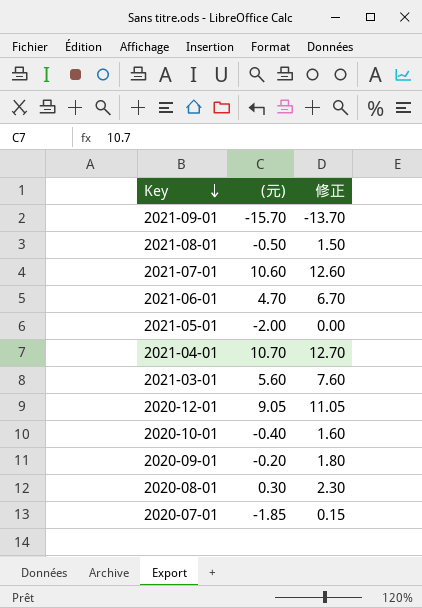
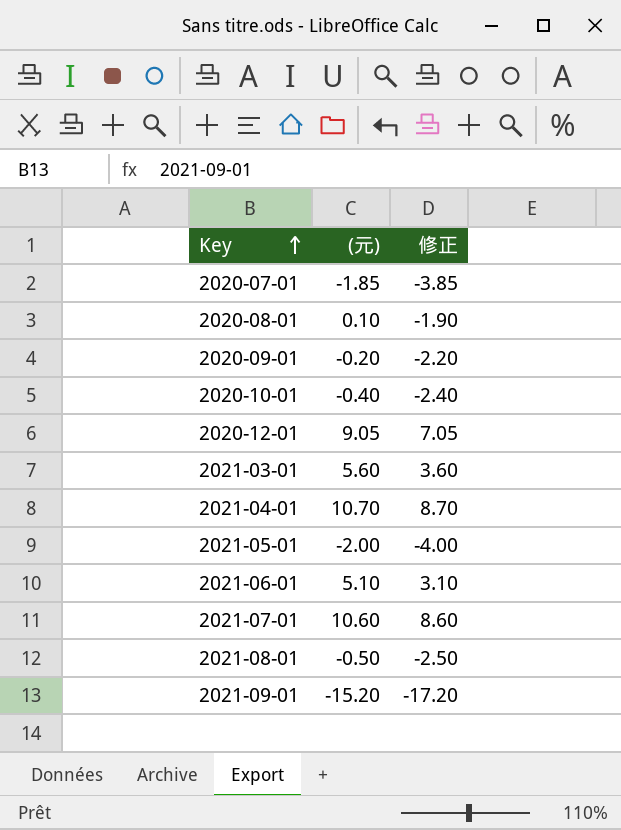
row order: Key descending -> Key ascending
column 修正 | formula: [(元)] + 2 -> [(元)] - 2
2020-08-01 | (元): 0.30 -> 0.10
2021-06-01 | (元): 4.70 -> 5.10
2021-09-01 | (元): -15.70 -> -15.20

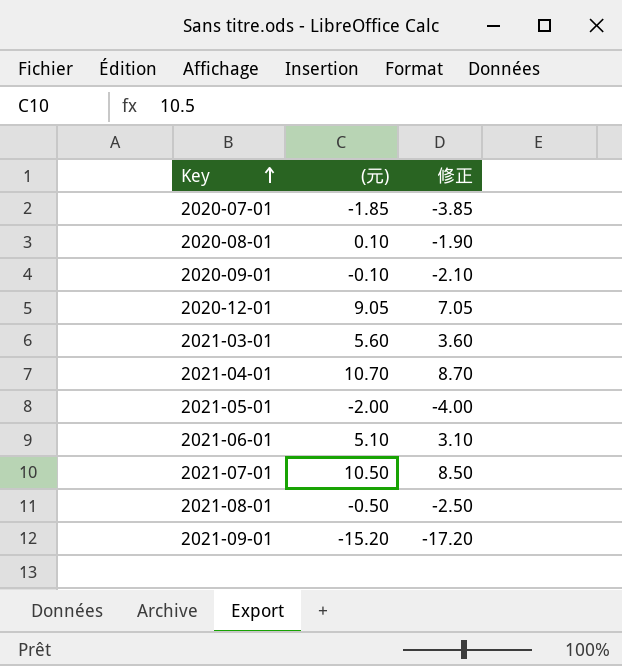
row 2020-10-01: -0.40 | -2.40 -> none
2020-09-01 | (元): -0.20 -> -0.10
2020-09-01 | 修正: -2.20 -> -2.10
2021-07-01 | (元): 10.60 -> 10.50
2021-07-01 | 修正: 8.60 -> 8.50

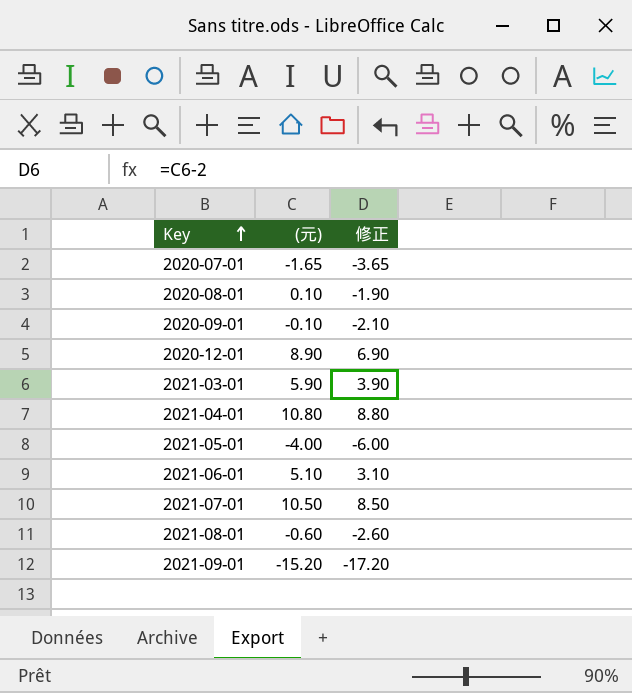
2020-07-01 | (元): -1.85 -> -1.65
2020-07-01 | 修正: -3.85 -> -3.65
2020-12-01 | (元): 9.05 -> 8.90
2020-12-01 | 修正: 7.05 -> 6.90
2021-03-01 | (元): 5.60 -> 5.90
2021-03-01 | 修正: 3.60 -> 3.90
2021-04-01 | (元): 10.70 -> 10.80
2021-04-01 | 修正: 8.70 -> 8.80
2021-05-01 | (元): -2.00 -> -4.00
2021-05-01 | 修正: -4.00 -> -6.00
2021-08-01 | (元): -0.50 -> -0.60
2021-08-01 | 修正: -2.50 -> -2.60

